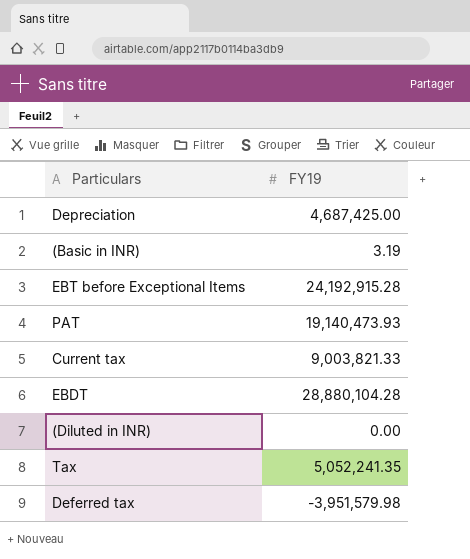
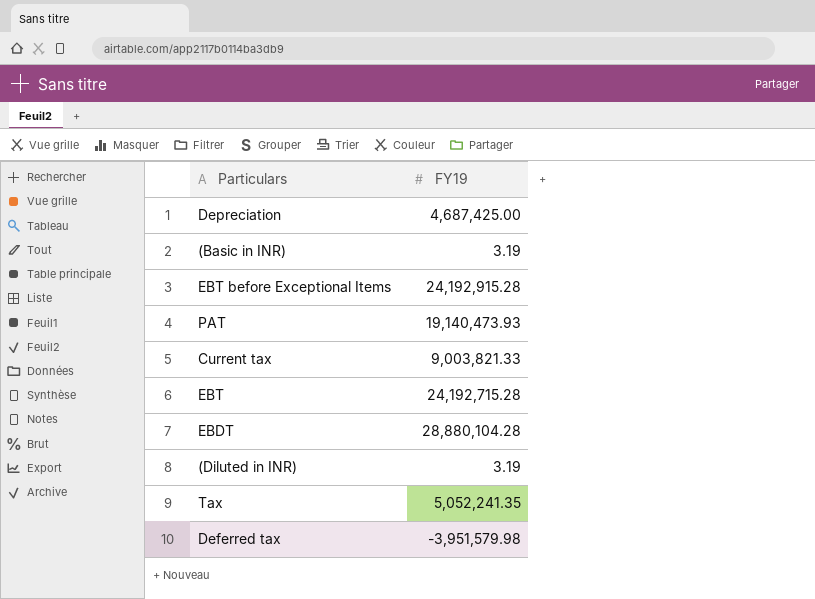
row EBT: none -> 24,192,715.28
(Diluted in INR) | FY19: 0.00 -> 3.19

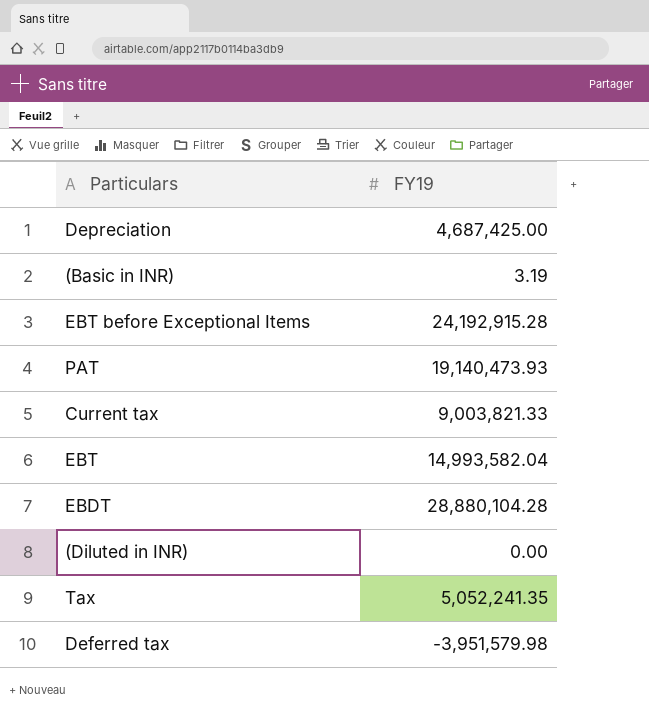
EBT | FY19: 24,192,715.28 -> 14,993,582.04
(Diluted in INR) | FY19: 3.19 -> 0.00

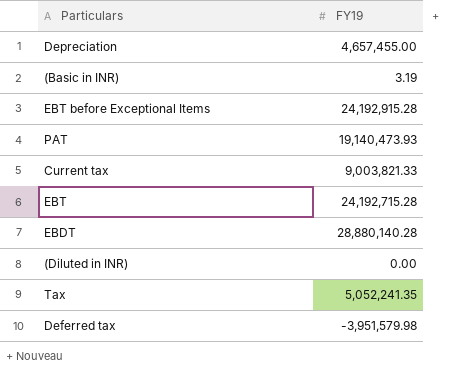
Depreciation | FY19: 4,687,425.00 -> 4,657,455.00
EBT | FY19: 14,993,582.04 -> 24,192,715.28
EBDT | FY19: 28,880,104.28 -> 28,880,140.28

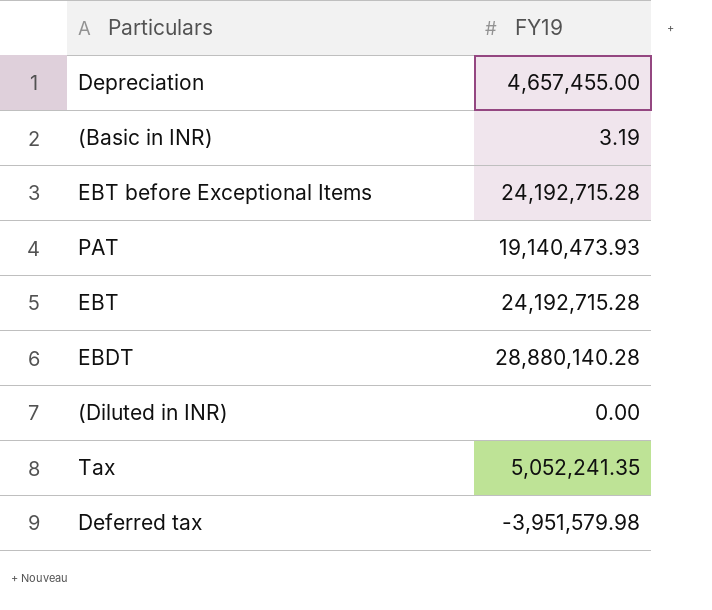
row Current tax: 9,003,821.33 -> none
EBT before Exceptional Items | FY19: 24,192,915.28 -> 24,192,715.28

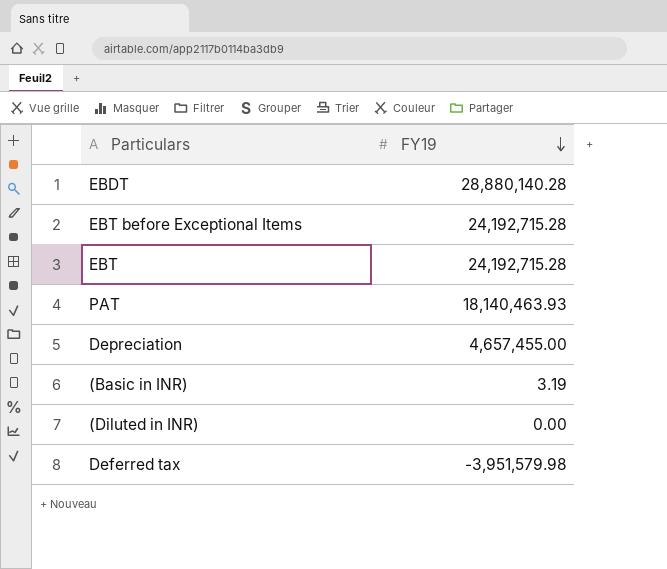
row order: none -> FY19 descending
row Tax: 5,052,241.35 -> none
PAT | FY19: 19,140,473.93 -> 18,140,463.93

